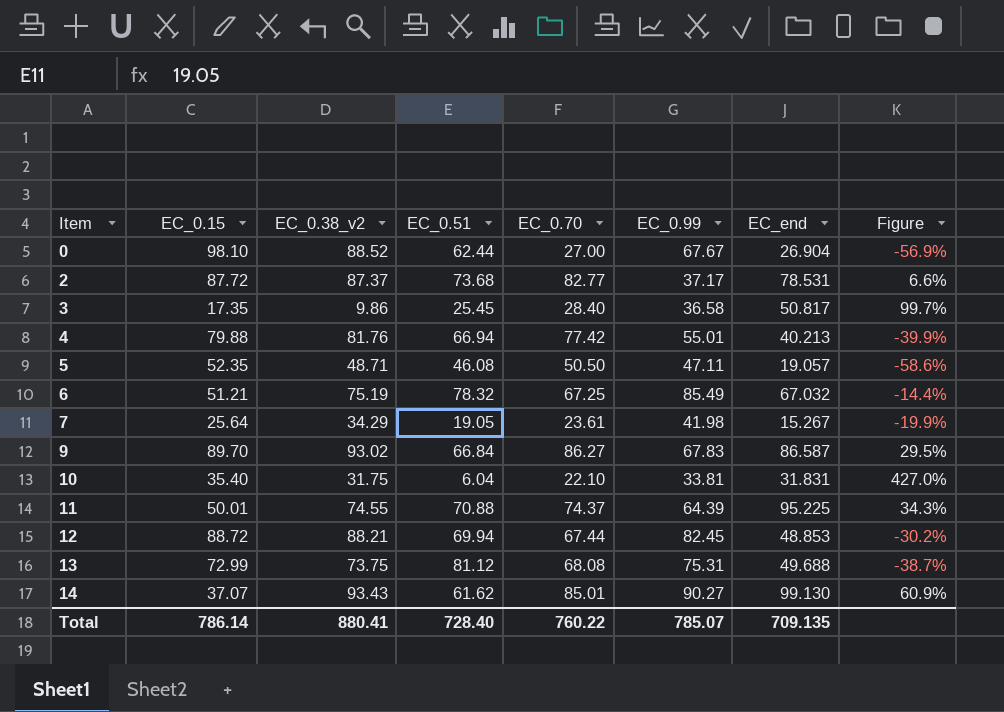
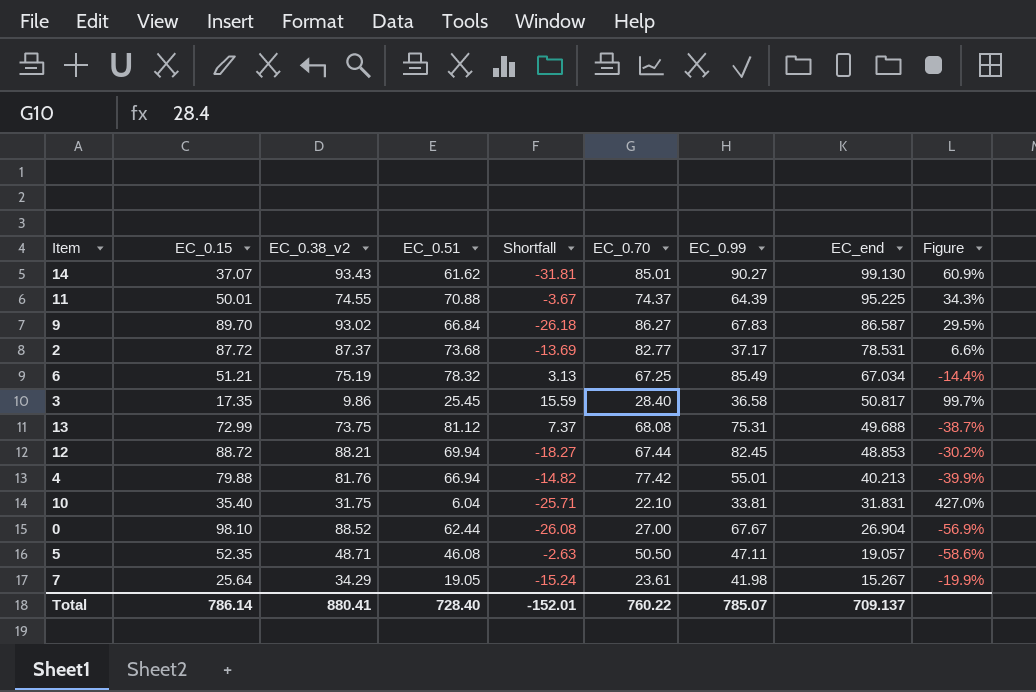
row order: Item ascending -> EC_end descending
column Shortfall | formula: none -> [EC_0.51] - [EC_0.38_v2]
6 | EC_end: 67.032 -> 67.034
Total | EC_end: 709.135 -> 709.137

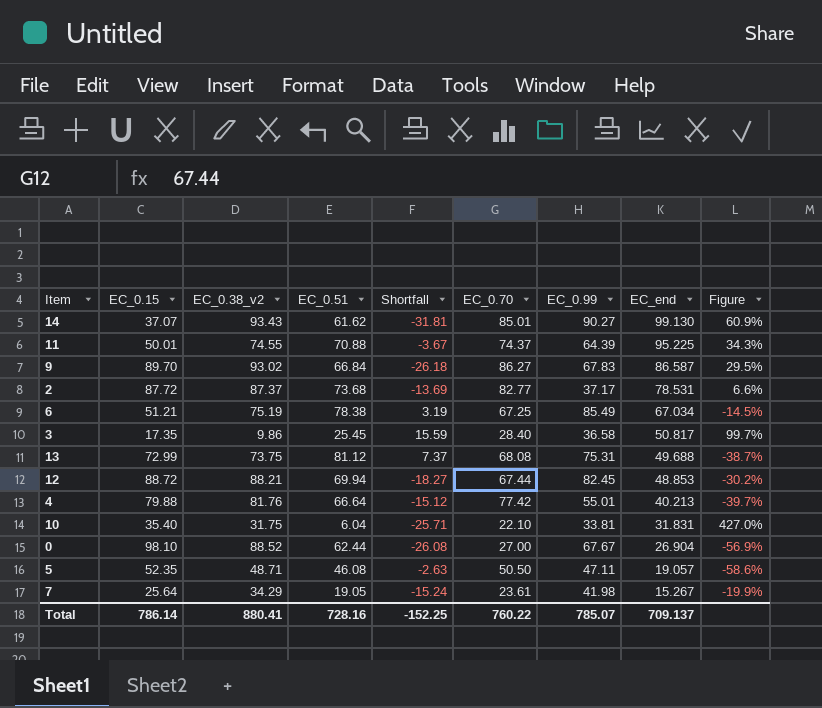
6 | EC_0.51: 78.32 -> 78.38
6 | Shortfall: 3.13 -> 3.19
6 | Figure: -14.4% -> -14.5%
4 | EC_0.51: 66.94 -> 66.64
4 | Shortfall: -14.82 -> -15.12
4 | Figure: -39.9% -> -39.7%
Total | EC_0.51: 728.40 -> 728.16
Total | Shortfall: -152.01 -> -152.25

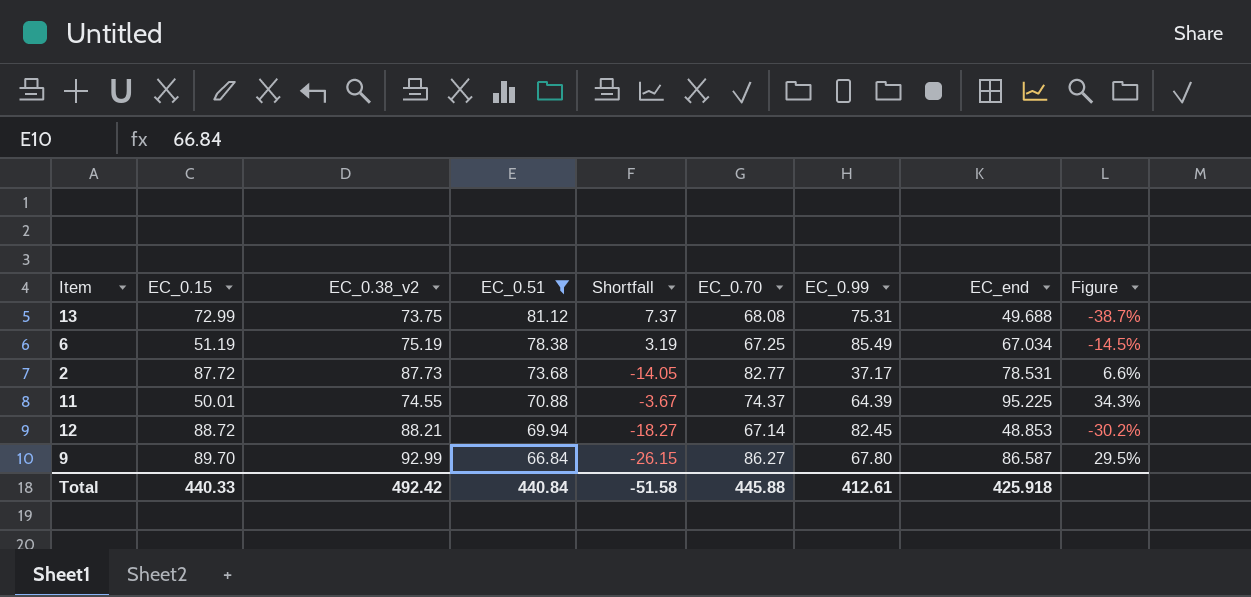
filter: none -> EC_0.51 >= 66.84
row order: EC_end descending -> EC_0.51 descending
6 | EC_0.15: 51.21 -> 51.19
2 | EC_0.38_v2: 87.37 -> 87.73
2 | Shortfall: -13.69 -> -14.05
12 | EC_0.70: 67.44 -> 67.14
9 | EC_0.38_v2: 93.02 -> 92.99
9 | Shortfall: -26.18 -> -26.15
9 | EC_0.99: 67.83 -> 67.80
Total | EC_0.15: 786.14 -> 440.33
Total | EC_0.38_v2: 880.41 -> 492.42
Total | EC_0.51: 728.16 -> 440.84
Total | Shortfall: -152.25 -> -51.58
Total | EC_0.70: 760.22 -> 445.88
Total | EC_0.99: 785.07 -> 412.61
Total | EC_end: 709.137 -> 425.918

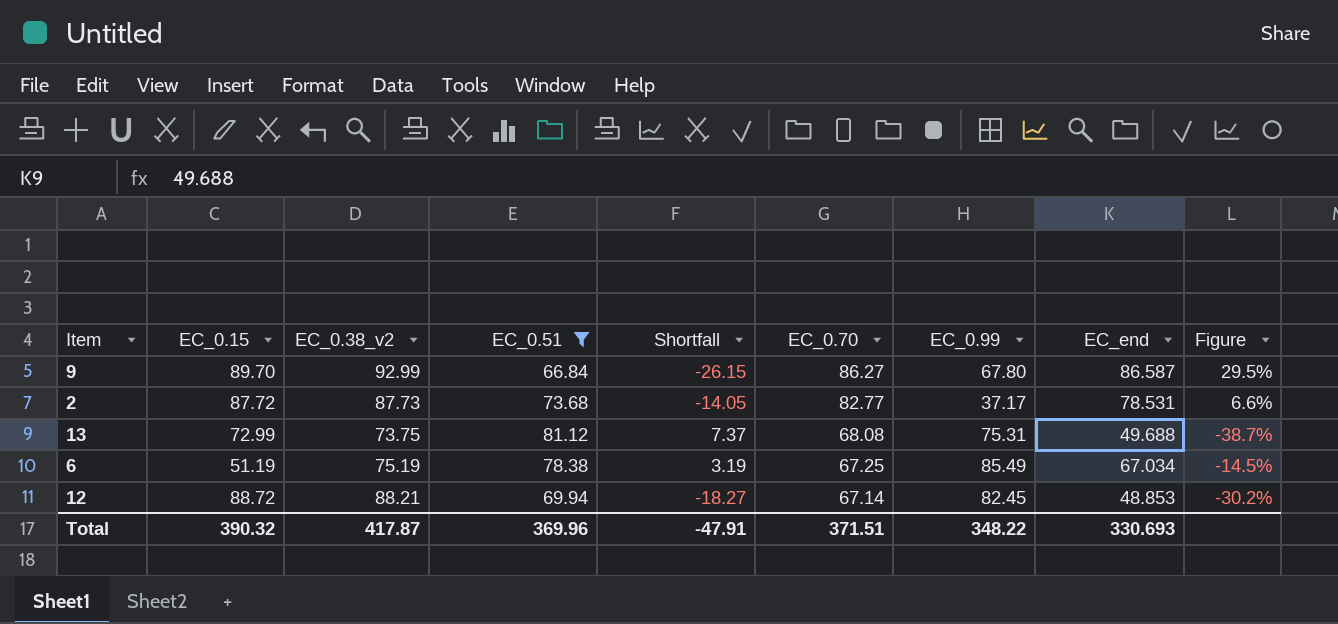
row order: EC_0.51 descending -> EC_0.70 descending
row 11: 50.01 | 74.55 | 70.88 | -3.67 | 74.37 | 64.39 | 95.225 | 34.3% -> none
Total | EC_0.15: 440.33 -> 390.32
Total | EC_0.38_v2: 492.42 -> 417.87
Total | EC_0.51: 440.84 -> 369.96
Total | Shortfall: -51.58 -> -47.91
Total | EC_0.70: 445.88 -> 371.51
Total | EC_0.99: 412.61 -> 348.22
Total | EC_end: 425.918 -> 330.693

